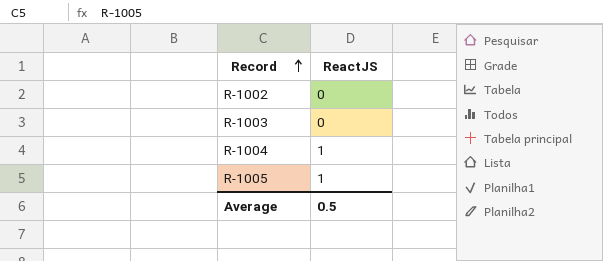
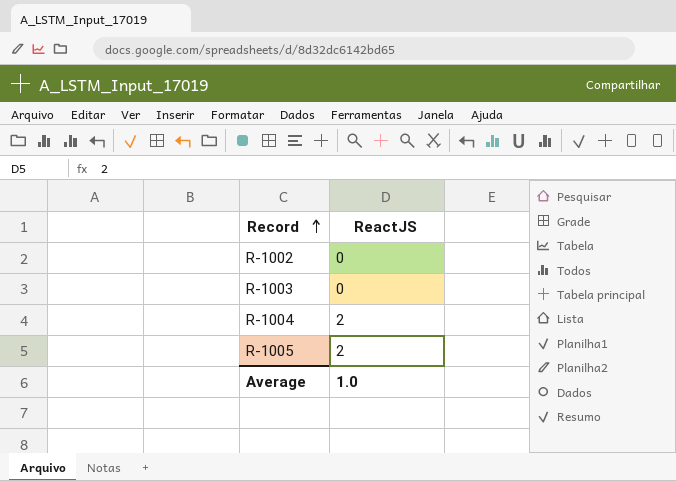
R-1004 | ReactJS: 1 -> 2
R-1005 | ReactJS: 1 -> 2
Average | ReactJS: 0.5 -> 1.0

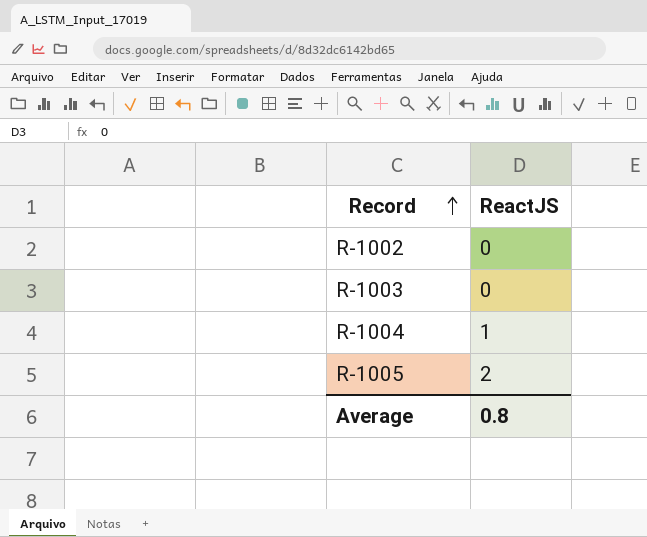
R-1004 | ReactJS: 2 -> 1
Average | ReactJS: 1.0 -> 0.8

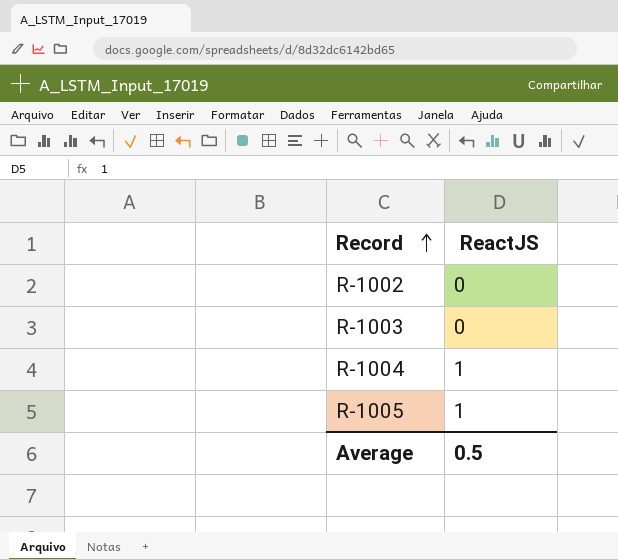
R-1005 | ReactJS: 2 -> 1
Average | ReactJS: 0.8 -> 0.5

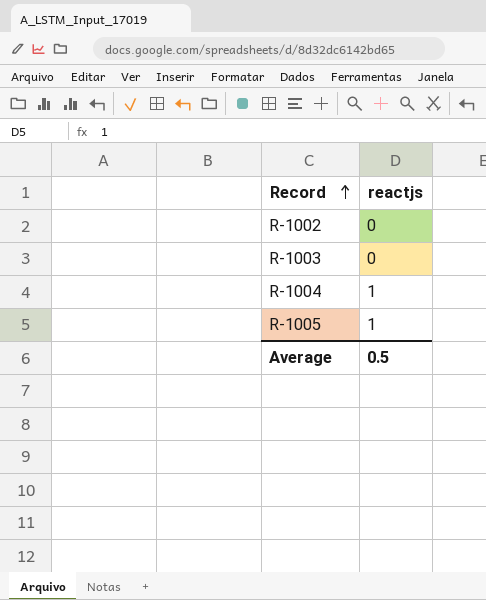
column name: ReactJS -> reactjs

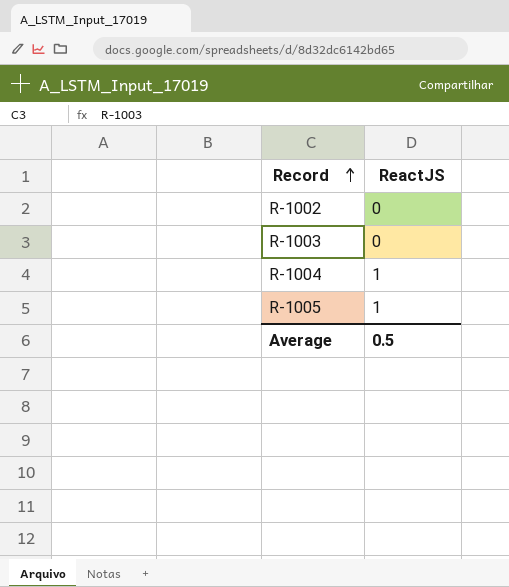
column name: reactjs -> ReactJS

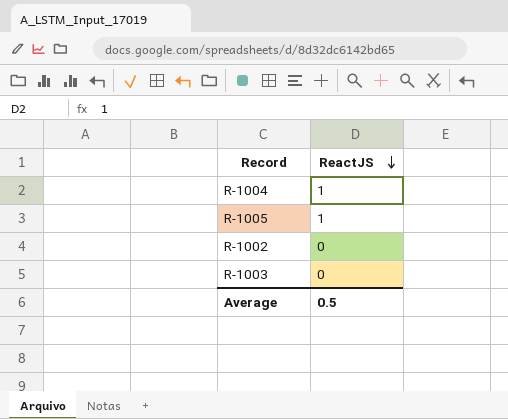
row order: Record ascending -> ReactJS descending

